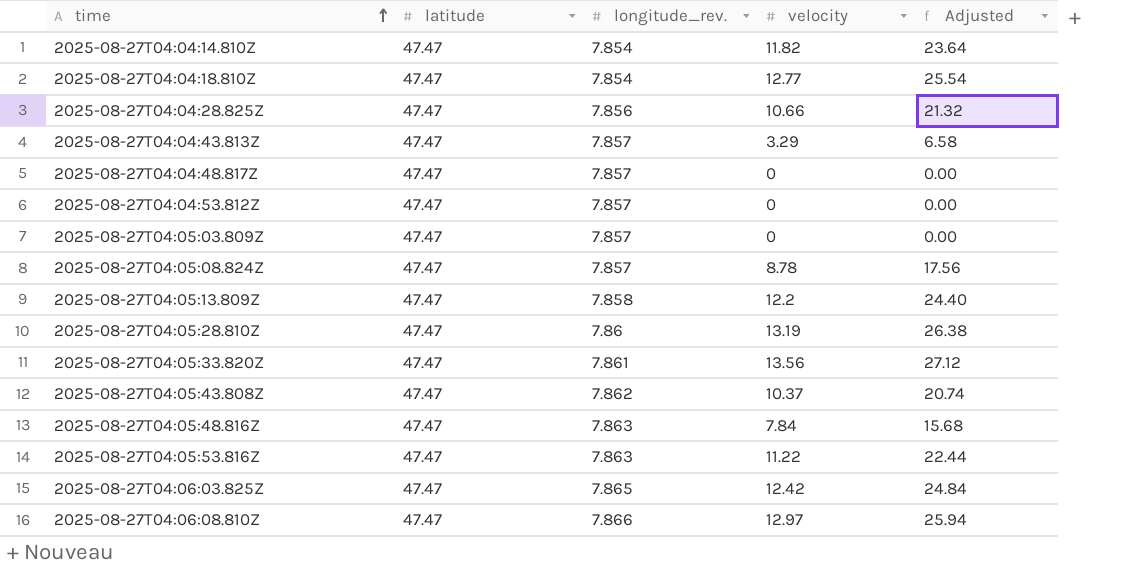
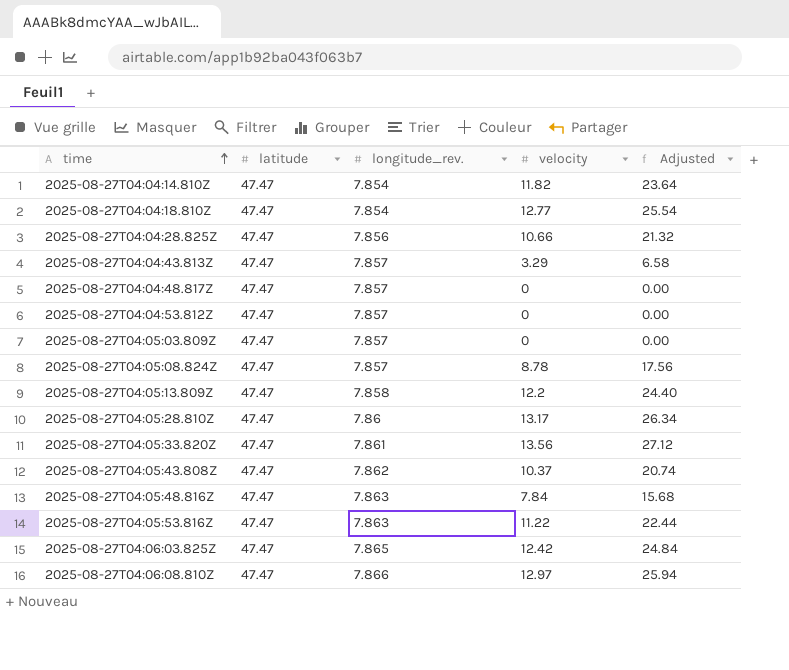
2025-08-27T04:05:28.810Z | velocity: 13.19 -> 13.17
2025-08-27T04:05:28.810Z | Adjusted: 26.38 -> 26.34

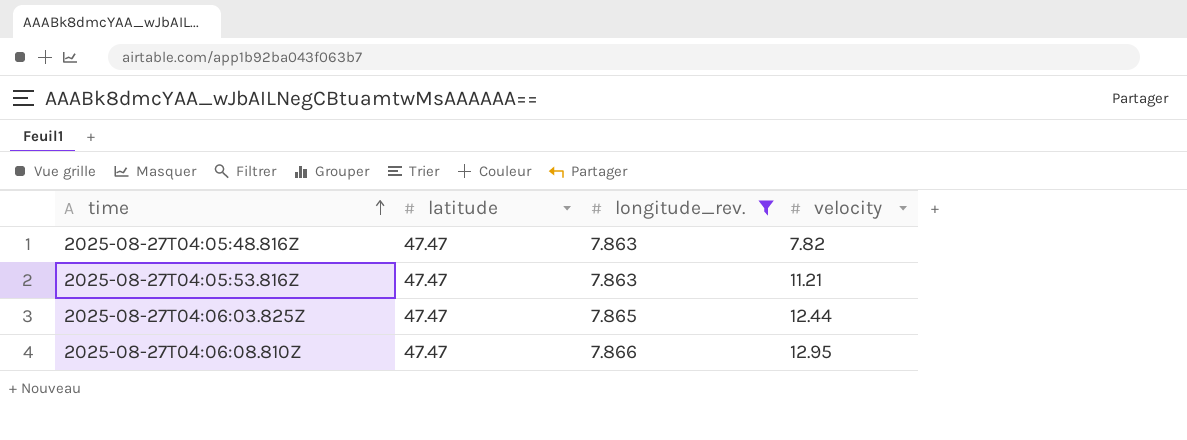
filter: none -> longitude_rev. >= 7.863
column Adjusted | formula: [velocity] * 2 -> none
2025-08-27T04:05:48.816Z | velocity: 7.84 -> 7.82
2025-08-27T04:05:53.816Z | velocity: 11.22 -> 11.21
2025-08-27T04:06:03.825Z | velocity: 12.42 -> 12.44
2025-08-27T04:06:08.810Z | velocity: 12.97 -> 12.95

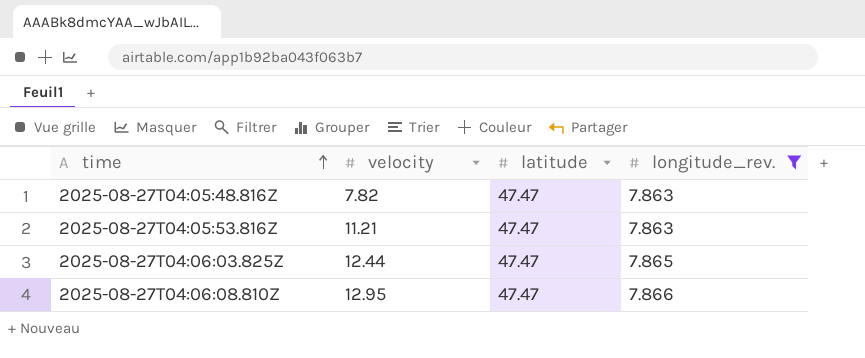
column velocity | position: 4 -> 2

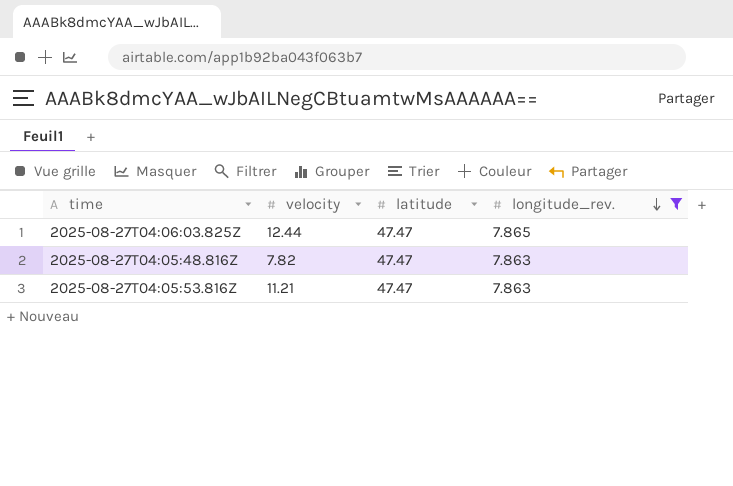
row order: time ascending -> longitude_rev. descending
row 2025-08-27T04:06:08.810Z: 12.95 | 47.47 | 7.866 -> none

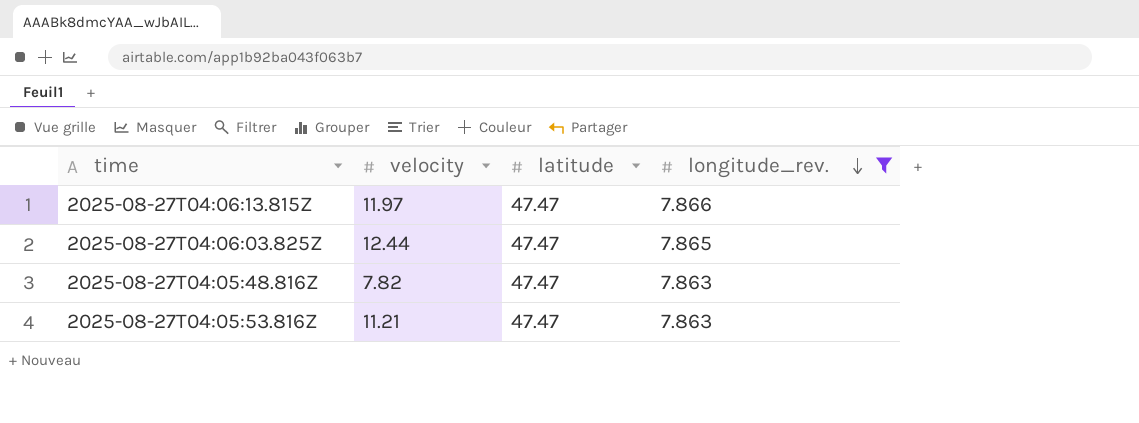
row 2025-08-27T04:06:13.815Z: none -> 11.97 | 47.47 | 7.866

